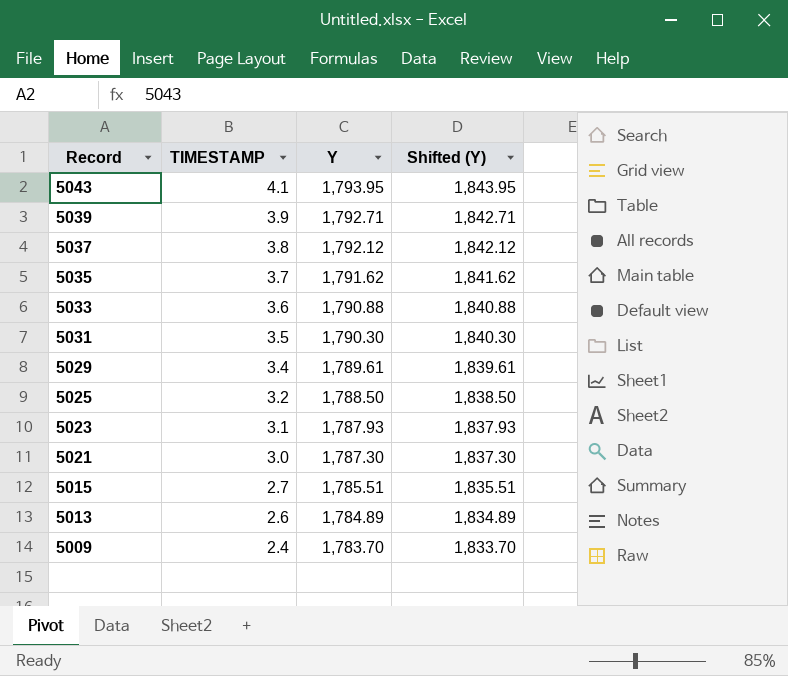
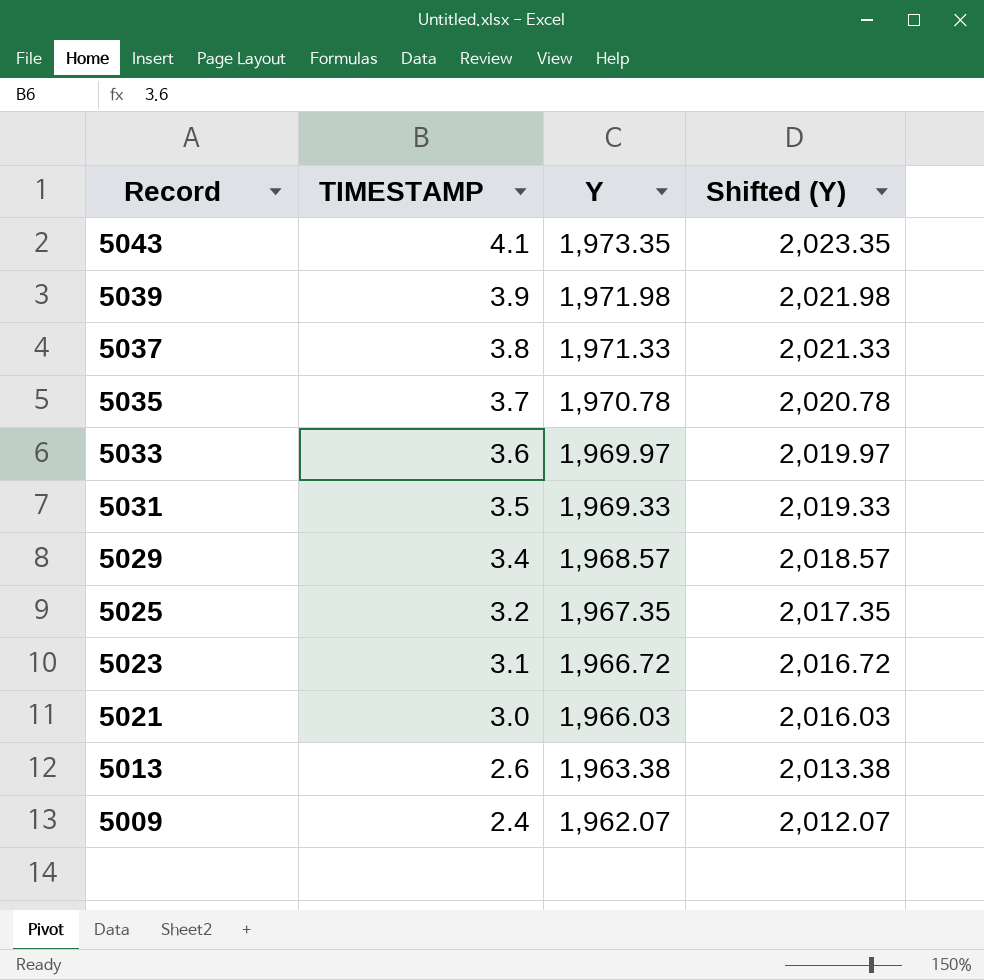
row 5015: 2.7 | 1,785.51 | 1,835.51 -> none
5043 | Y: 1,793.95 -> 1,973.35
5043 | Shifted (Y): 1,843.95 -> 2,023.35
5039 | Y: 1,792.71 -> 1,971.98
5039 | Shifted (Y): 1,842.71 -> 2,021.98
5037 | Y: 1,792.12 -> 1,971.33
5037 | Shifted (Y): 1,842.12 -> 2,021.33
5035 | Y: 1,791.62 -> 1,970.78
5035 | Shifted (Y): 1,841.62 -> 2,020.78
5033 | Y: 1,790.88 -> 1,969.97
5033 | Shifted (Y): 1,840.88 -> 2,019.97
5031 | Y: 1,790.30 -> 1,969.33
5031 | Shifted (Y): 1,840.30 -> 2,019.33
5029 | Y: 1,789.61 -> 1,968.57
5029 | Shifted (Y): 1,839.61 -> 2,018.57
5025 | Y: 1,788.50 -> 1,967.35
5025 | Shifted (Y): 1,838.50 -> 2,017.35
5023 | Y: 1,787.93 -> 1,966.72
5023 | Shifted (Y): 1,837.93 -> 2,016.72
5021 | Y: 1,787.30 -> 1,966.03
5021 | Shifted (Y): 1,837.30 -> 2,016.03
5013 | Y: 1,784.89 -> 1,963.38
5013 | Shifted (Y): 1,834.89 -> 2,013.38
5009 | Y: 1,783.70 -> 1,962.07
5009 | Shifted (Y): 1,833.70 -> 2,012.07

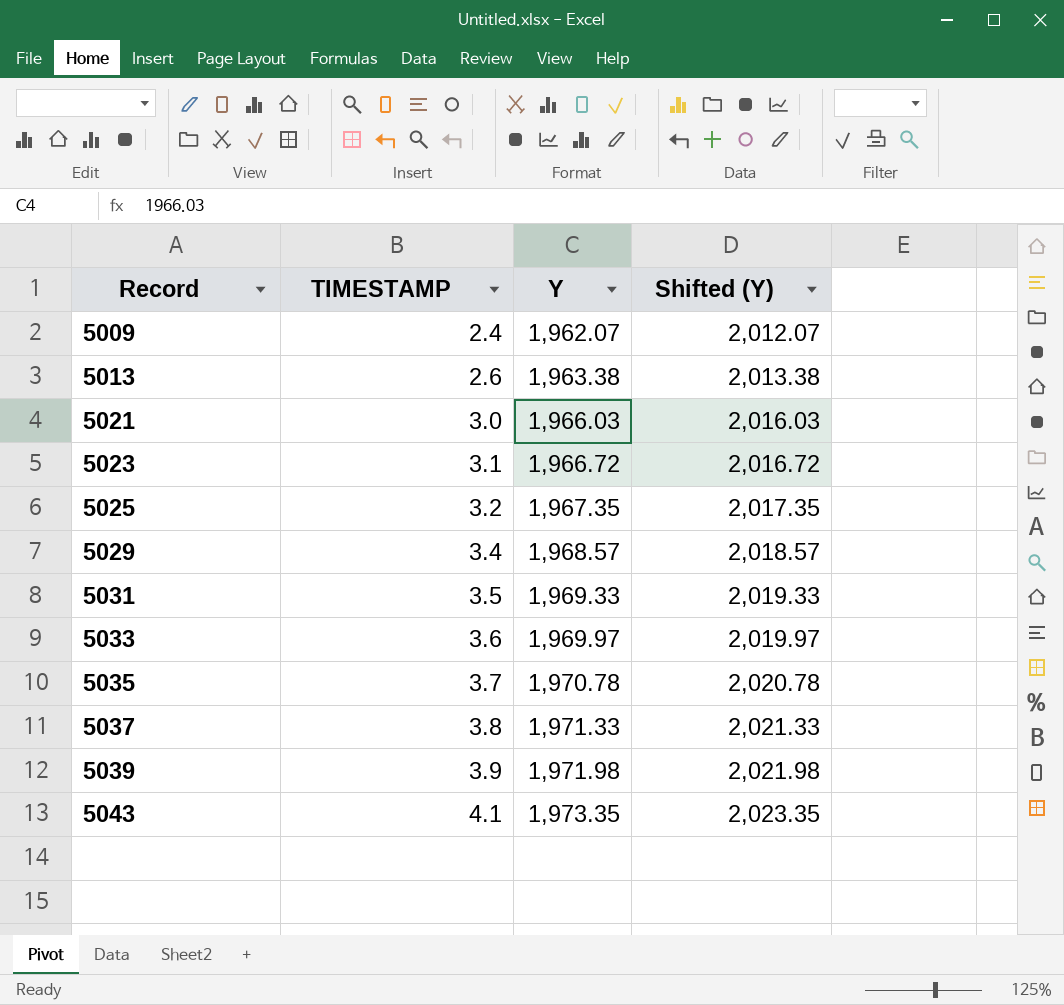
row order: Record descending -> Record ascending

